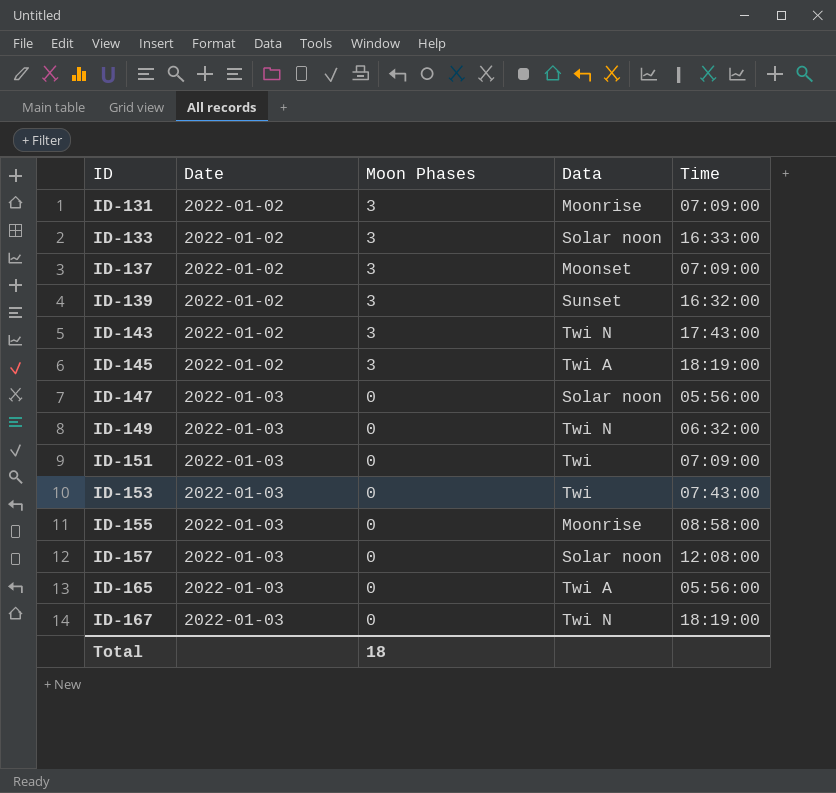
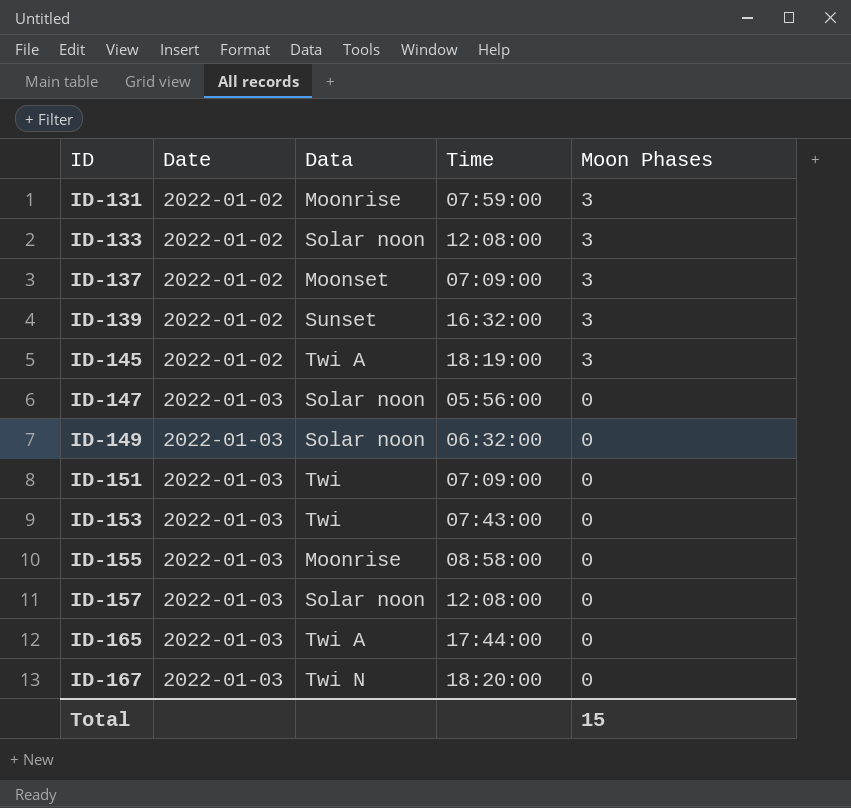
column Moon Phases | position: 3 -> 5
row ID-143: 2022-01-02 | 3 | Twi N | 17:43:00 -> none
ID-131 | Time: 07:09:00 -> 07:59:00
ID-133 | Time: 16:33:00 -> 12:08:00
ID-149 | Data: Twi N -> Solar noon
ID-165 | Time: 05:56:00 -> 17:44:00
ID-167 | Time: 18:19:00 -> 18:20:00
Total | Moon Phases: 18 -> 15

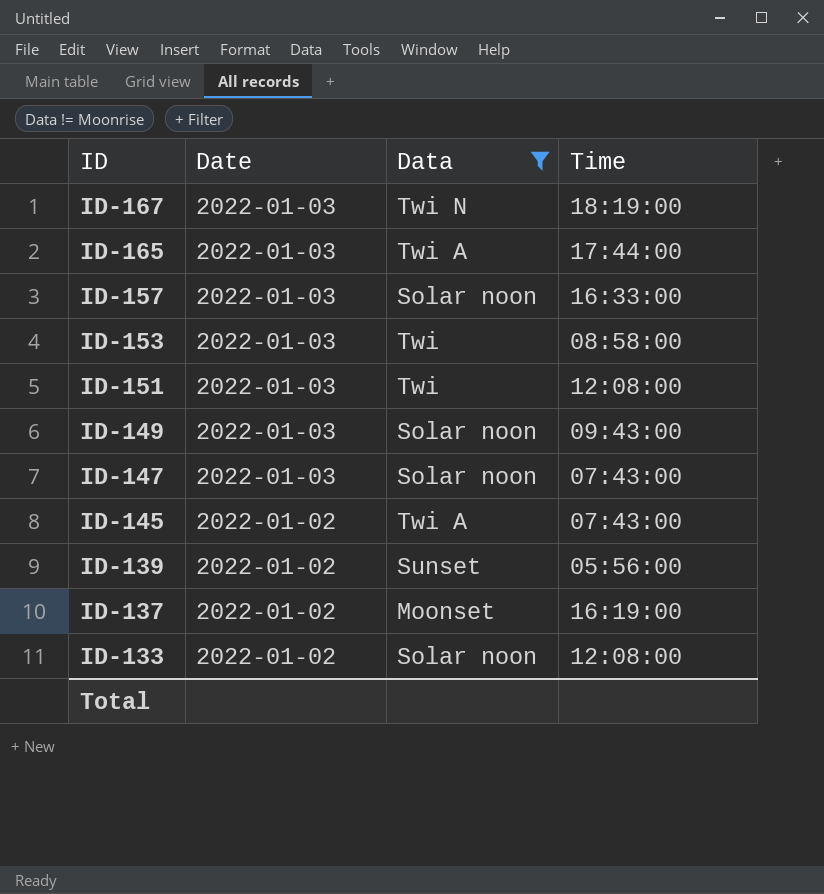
filter: none -> Data != Moonrise
row order: ID ascending -> ID descending
column Moon Phases | position: 5 -> none
ID-167 | Time: 18:20:00 -> 18:19:00
ID-157 | Time: 12:08:00 -> 16:33:00
ID-153 | Time: 07:43:00 -> 08:58:00
ID-151 | Time: 07:09:00 -> 12:08:00
ID-149 | Time: 06:32:00 -> 09:43:00
ID-147 | Time: 05:56:00 -> 07:43:00
ID-145 | Time: 18:19:00 -> 07:43:00
ID-139 | Time: 16:32:00 -> 05:56:00
ID-137 | Time: 07:09:00 -> 16:19:00

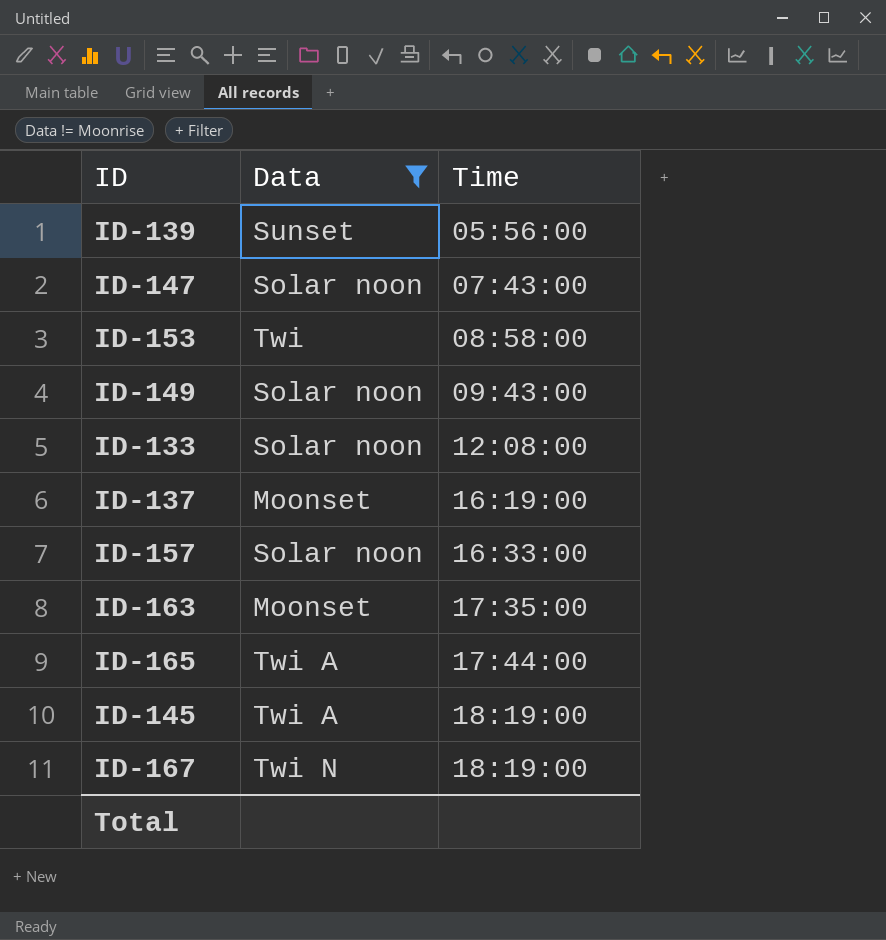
row order: ID descending -> Time ascending
column Date | position: 2 -> none
row ID-151: 2022-01-03 | Twi | 12:08:00 -> none
row ID-163: none -> Moonset | 17:35:00
ID-145 | Time: 07:43:00 -> 18:19:00

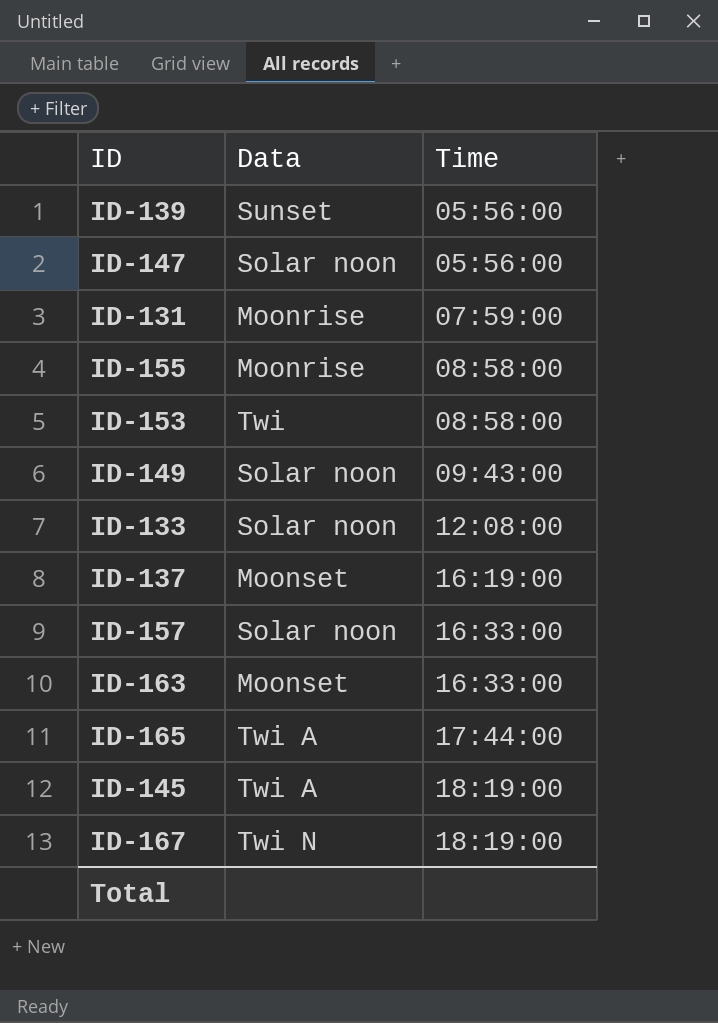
filter: Data != Moonrise -> none
ID-147 | Time: 07:43:00 -> 05:56:00
ID-163 | Time: 17:35:00 -> 16:33:00

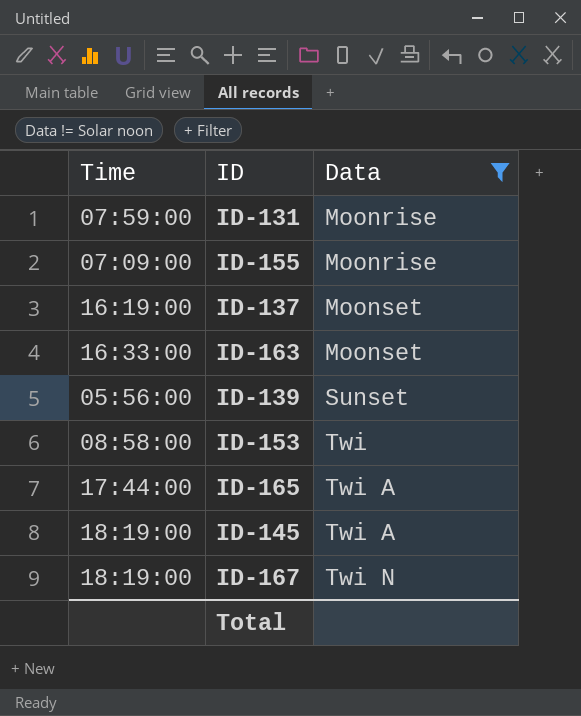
filter: none -> Data != Solar noon
row order: Time ascending -> Data ascending
column Time | position: 3 -> 1
ID-155 | Time: 08:58:00 -> 07:09:00

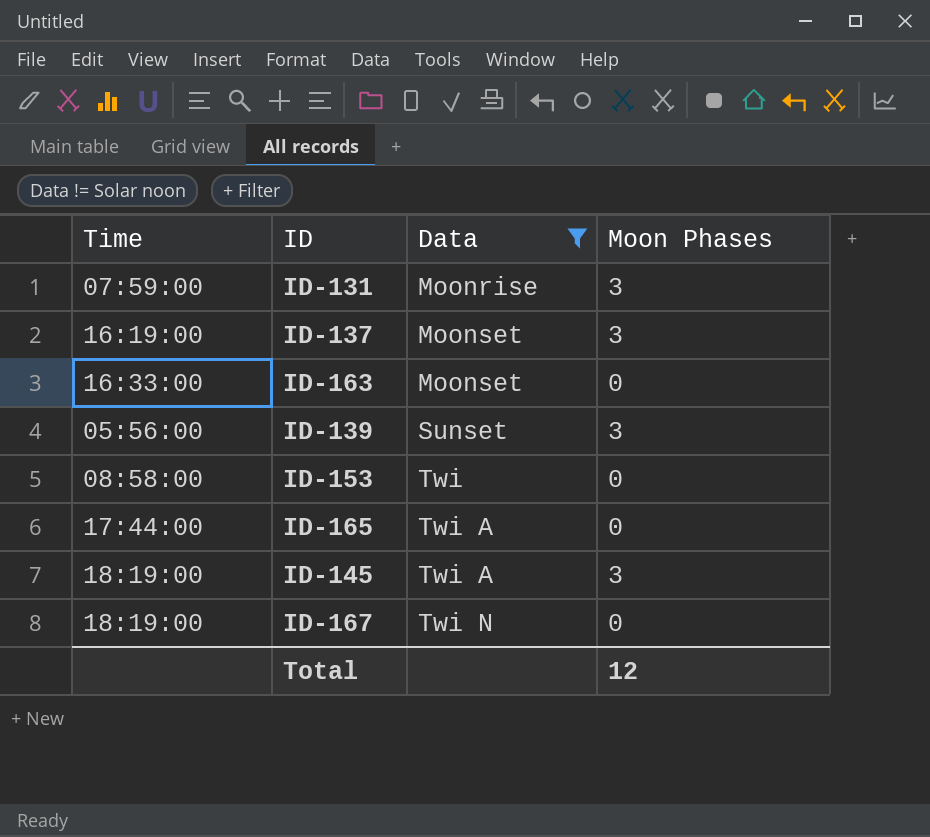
column Moon Phases | position: none -> 4
row ID-155: 07:09:00 | Moonrise -> none

